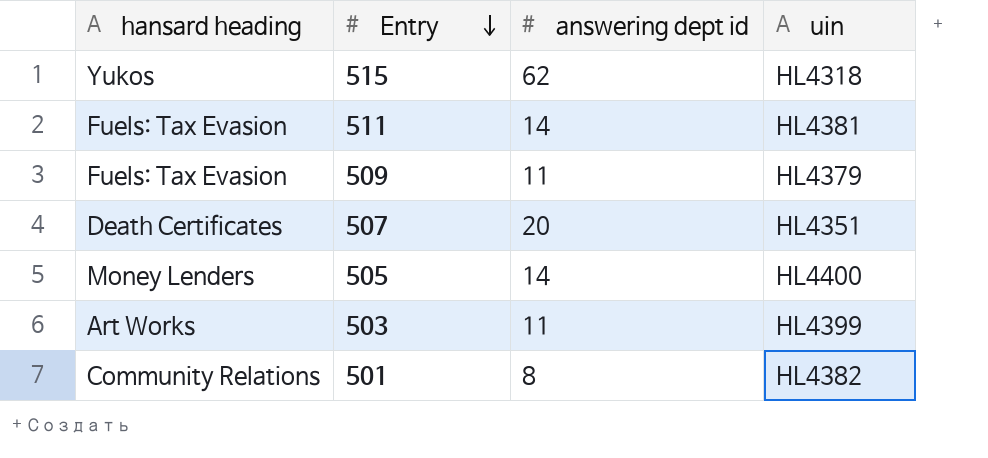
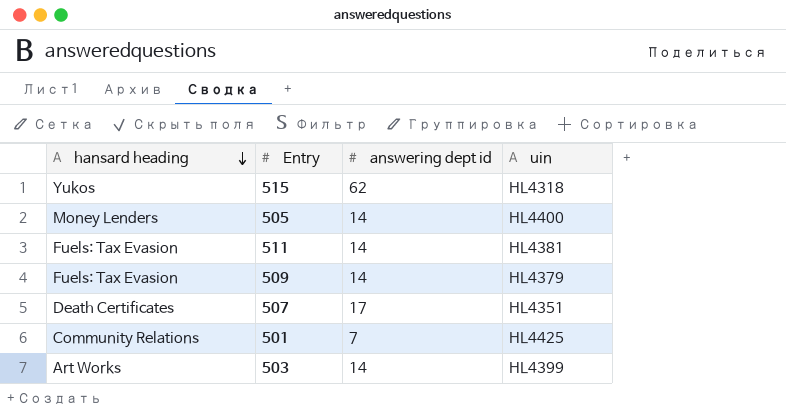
row order: Entry descending -> hansard heading descending
509 | answering dept id: 11 -> 14
507 | answering dept id: 20 -> 17
501 | answering dept id: 8 -> 7
501 | uin: HL4382 -> HL4425
503 | answering dept id: 11 -> 14

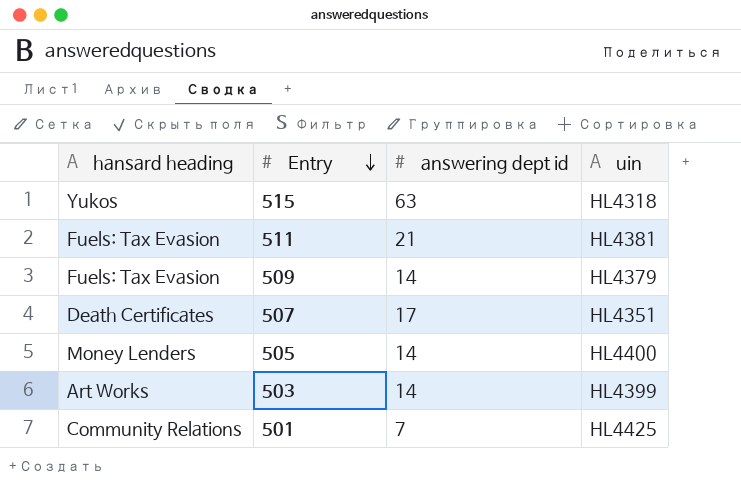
row order: hansard heading descending -> Entry descending
515 | answering dept id: 62 -> 63
511 | answering dept id: 14 -> 21

